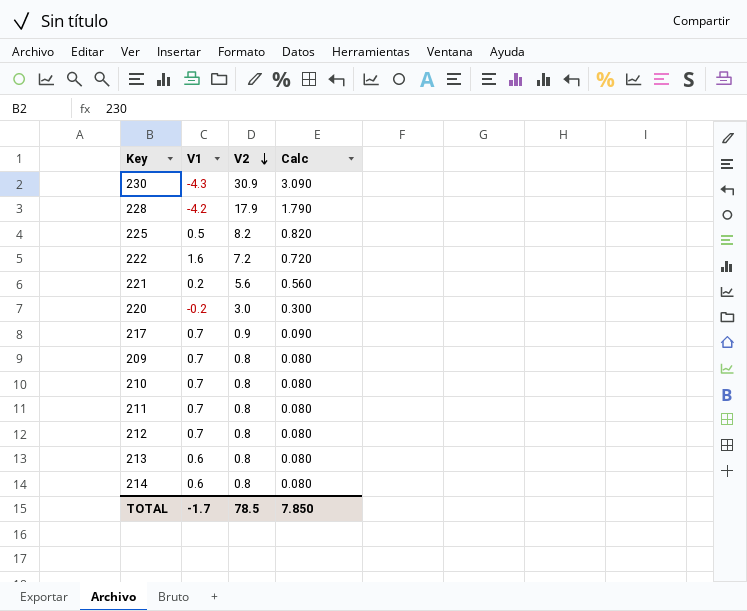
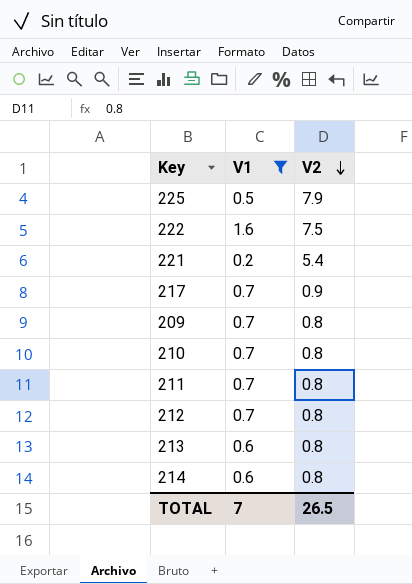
filter: none -> V1 >= 0.2
column Calc | formula: [V2] * 0.1 -> none
225 | V2: 8.2 -> 7.9
222 | V2: 7.2 -> 7.5
221 | V2: 5.6 -> 5.4
TOTAL | V1: -1.7 -> 7
TOTAL | V2: 78.5 -> 26.5

